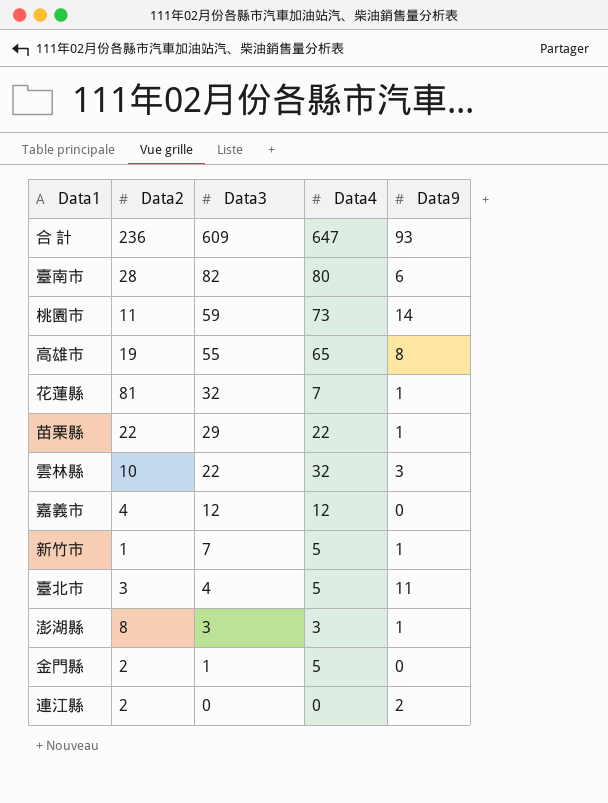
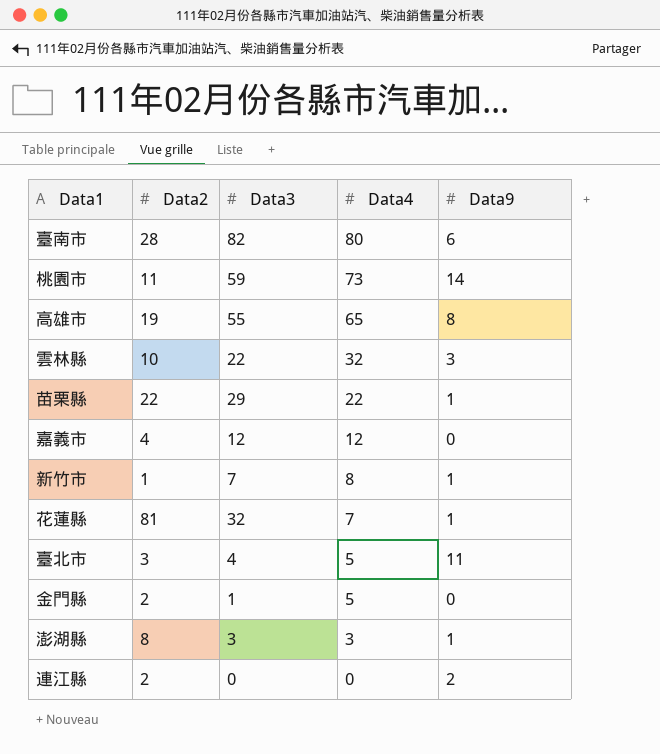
row order: Data3 descending -> Data4 descending
row 合 計: 236 | 609 | 647 | 93 -> none
新竹市 | Data4: 5 -> 8

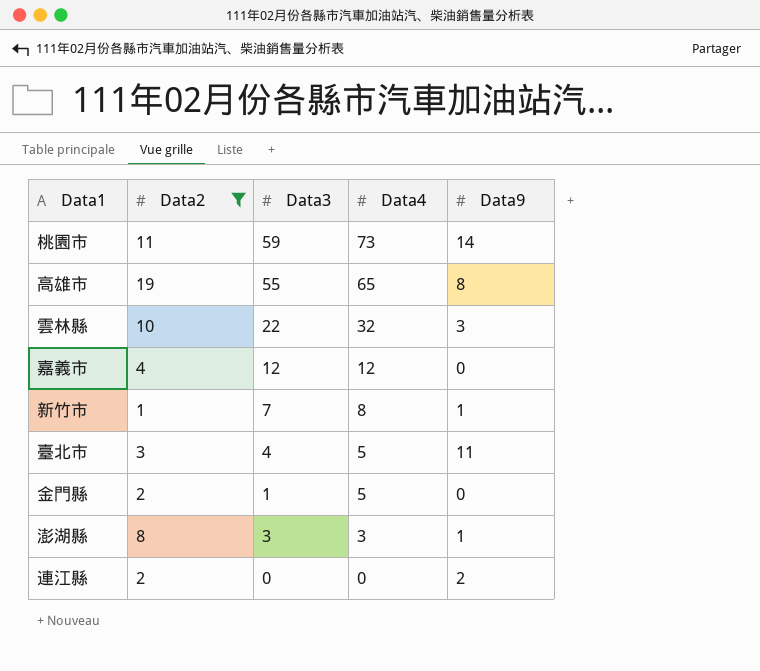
filter: none -> Data2 <= 19

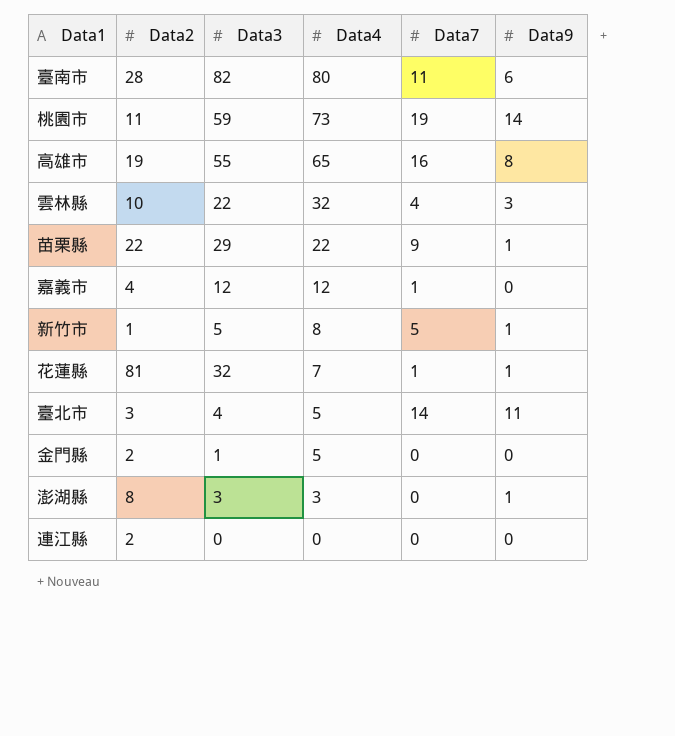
filter: Data2 <= 19 -> none
column Data7 | position: none -> 5
新竹市 | Data3: 7 -> 5
連江縣 | Data9: 2 -> 0

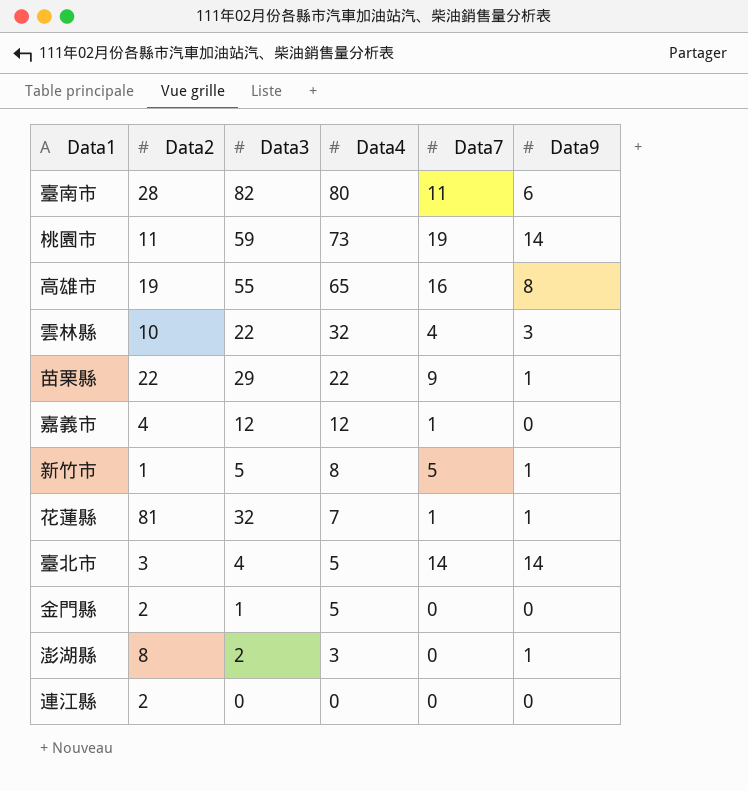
臺北市 | Data9: 11 -> 14
澎湖縣 | Data3: 3 -> 2

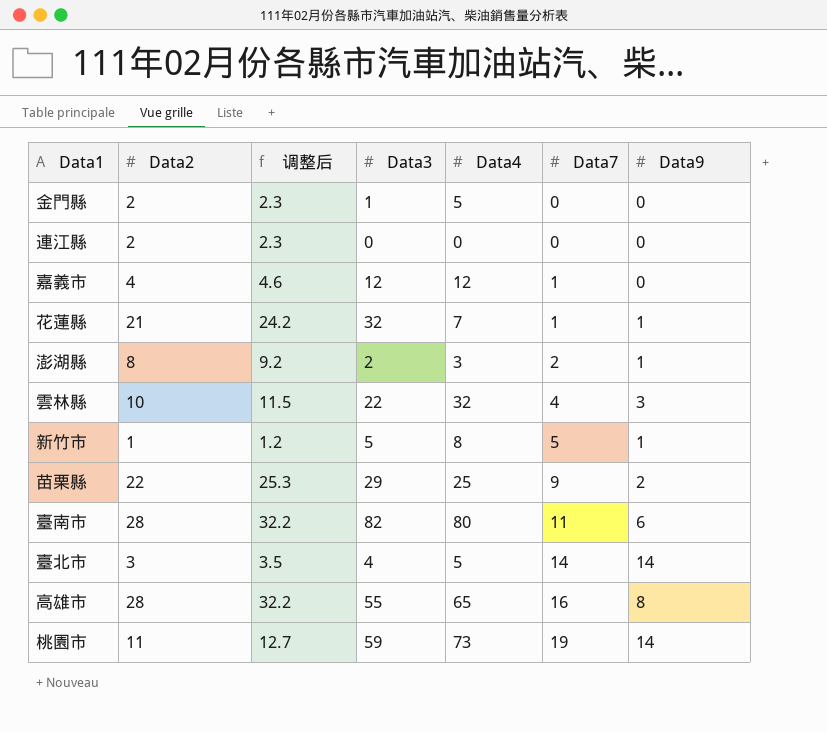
row order: Data4 descending -> Data7 ascending
column 调整后 | formula: none -> [Data2] * 1.15
花蓮縣 | Data2: 81 -> 21
澎湖縣 | Data7: 0 -> 2
苗栗縣 | Data4: 22 -> 25
苗栗縣 | Data9: 1 -> 2
高雄市 | Data2: 19 -> 28

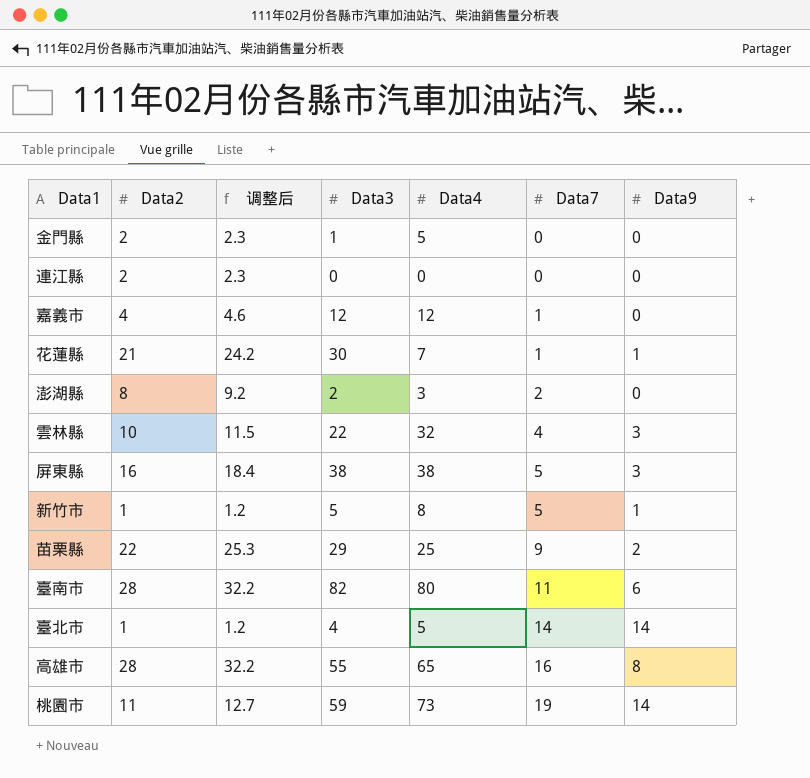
花蓮縣 | Data3: 32 -> 30
澎湖縣 | Data9: 1 -> 0
row 屏東縣: none -> 16 | 18.4 | 38 | 38 | 5 | 3
臺北市 | Data2: 3 -> 1
臺北市 | 调整后: 3.5 -> 1.2

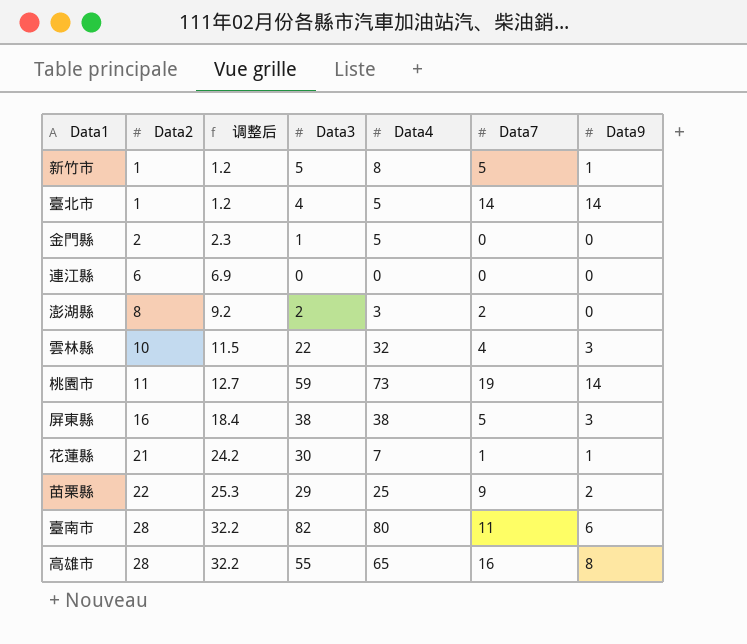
row order: Data7 ascending -> Data2 ascending
row 嘉義市: 4 | 4.6 | 12 | 12 | 1 | 0 -> none
連江縣 | Data2: 2 -> 6
連江縣 | 调整后: 2.3 -> 6.9

